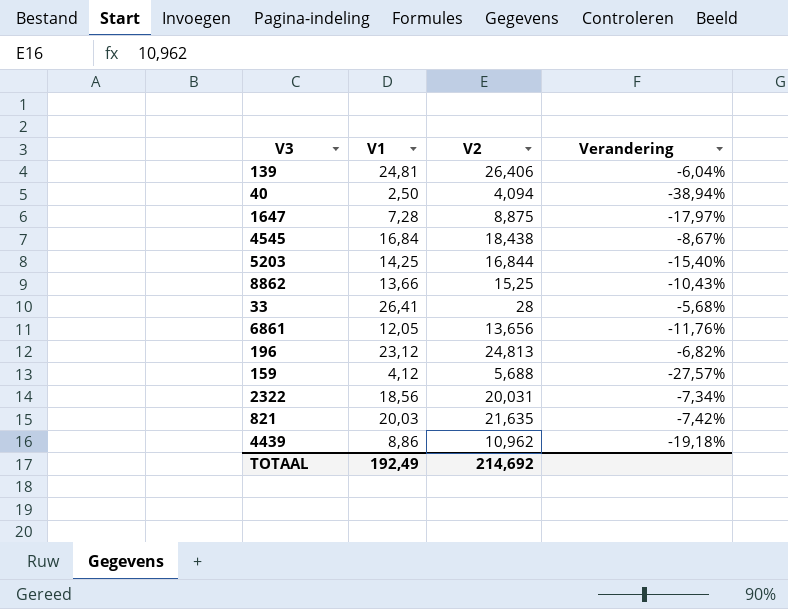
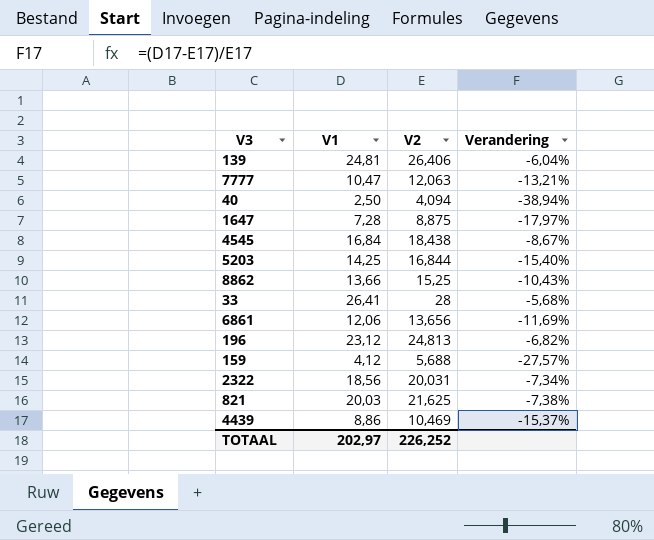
row 7777: none -> 10,47 | 12,063 | -13,21%
6861 | V1: 12,05 -> 12,06
6861 | Verandering: -11,76% -> -11,69%
821 | V2: 21,635 -> 21,625
821 | Verandering: -7,42% -> -7,38%
4439 | V2: 10,962 -> 10,469
4439 | Verandering: -19,18% -> -15,37%
TOTAAL | V1: 192,49 -> 202,97
TOTAAL | V2: 214,692 -> 226,252

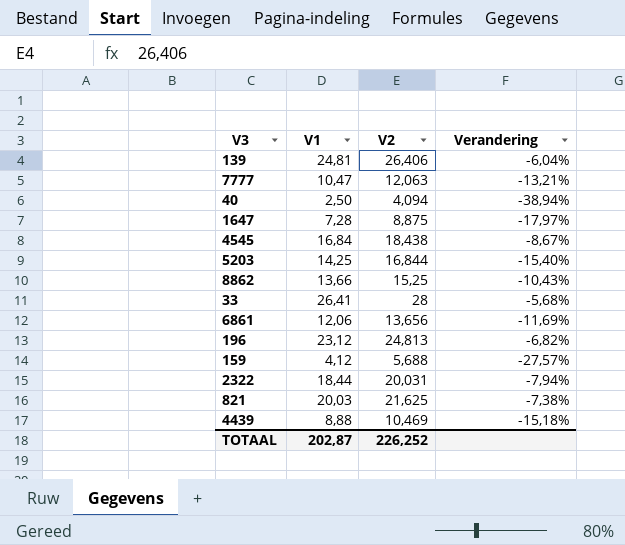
2322 | V1: 18,56 -> 18,44
2322 | Verandering: -7,34% -> -7,94%
4439 | V1: 8,86 -> 8,88
4439 | Verandering: -15,37% -> -15,18%
TOTAAL | V1: 202,97 -> 202,87

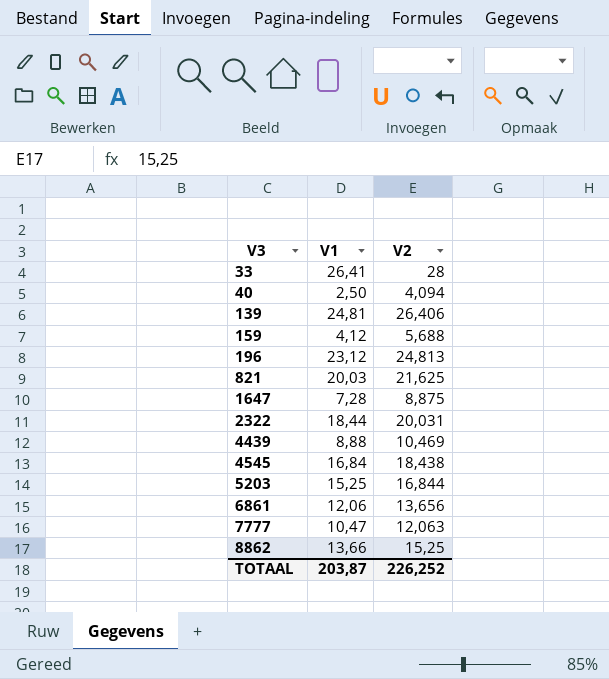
row order: none -> V3 ascending
column Verandering | formula: ([V1] - [V2]) / [V2] -> none
5203 | V1: 14,25 -> 15,25
TOTAAL | V1: 202,87 -> 203,87

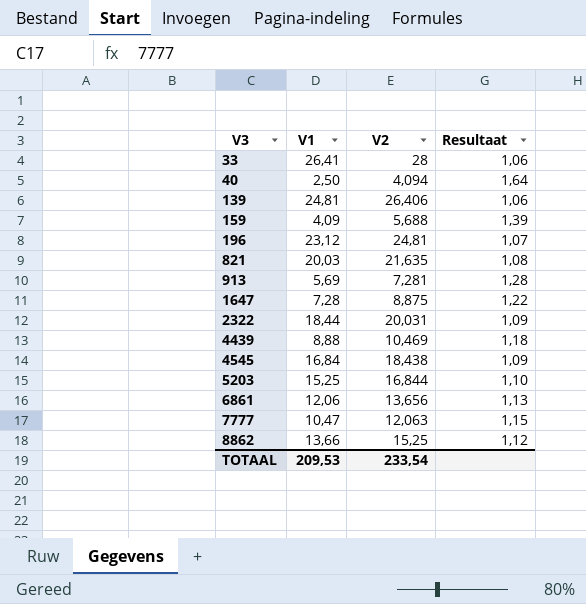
column Resultaat | formula: none -> [V2] / [V1]
159 | V1: 4,12 -> 4,09
196 | V2: 24,813 -> 24,81
821 | V2: 21,625 -> 21,635
row 913: none -> 5,69 | 7,281 | 1,28
TOTAAL | V1: 203,87 -> 209,53
TOTAAL | V2: 226,252 -> 233,54

